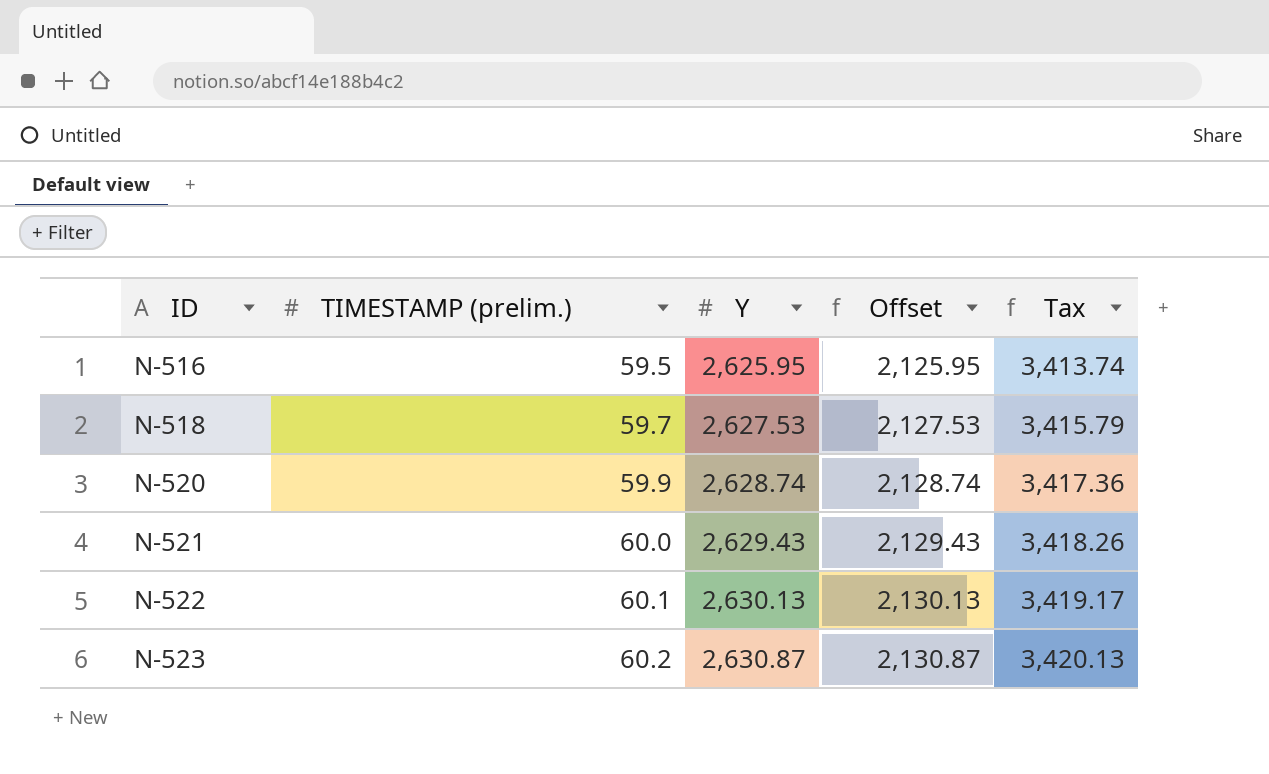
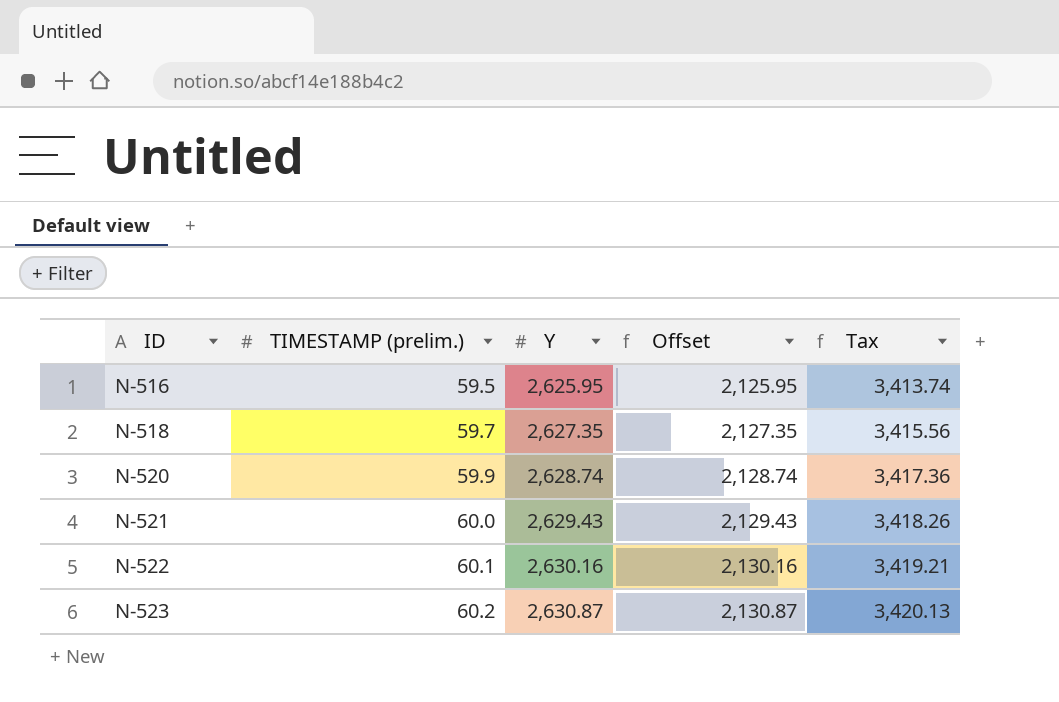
N-518 | Y: 2,627.53 -> 2,627.35
N-518 | Offset: 2,127.53 -> 2,127.35
N-518 | Tax: 3,415.79 -> 3,415.56
N-522 | Y: 2,630.13 -> 2,630.16
N-522 | Offset: 2,130.13 -> 2,130.16
N-522 | Tax: 3,419.17 -> 3,419.21

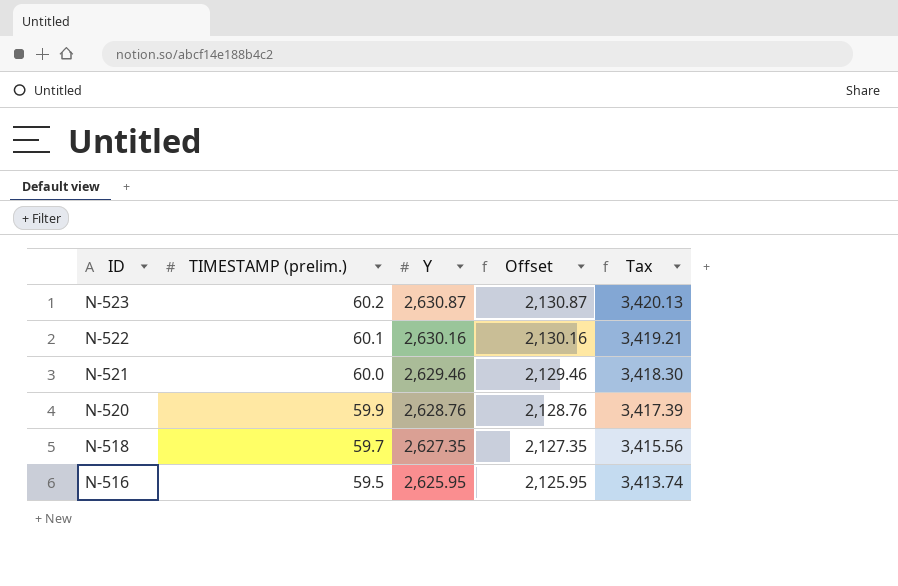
row order: ID ascending -> ID descending
N-521 | Y: 2,629.43 -> 2,629.46
N-521 | Offset: 2,129.43 -> 2,129.46
N-521 | Tax: 3,418.26 -> 3,418.30
N-520 | Y: 2,628.74 -> 2,628.76
N-520 | Offset: 2,128.74 -> 2,128.76
N-520 | Tax: 3,417.36 -> 3,417.39

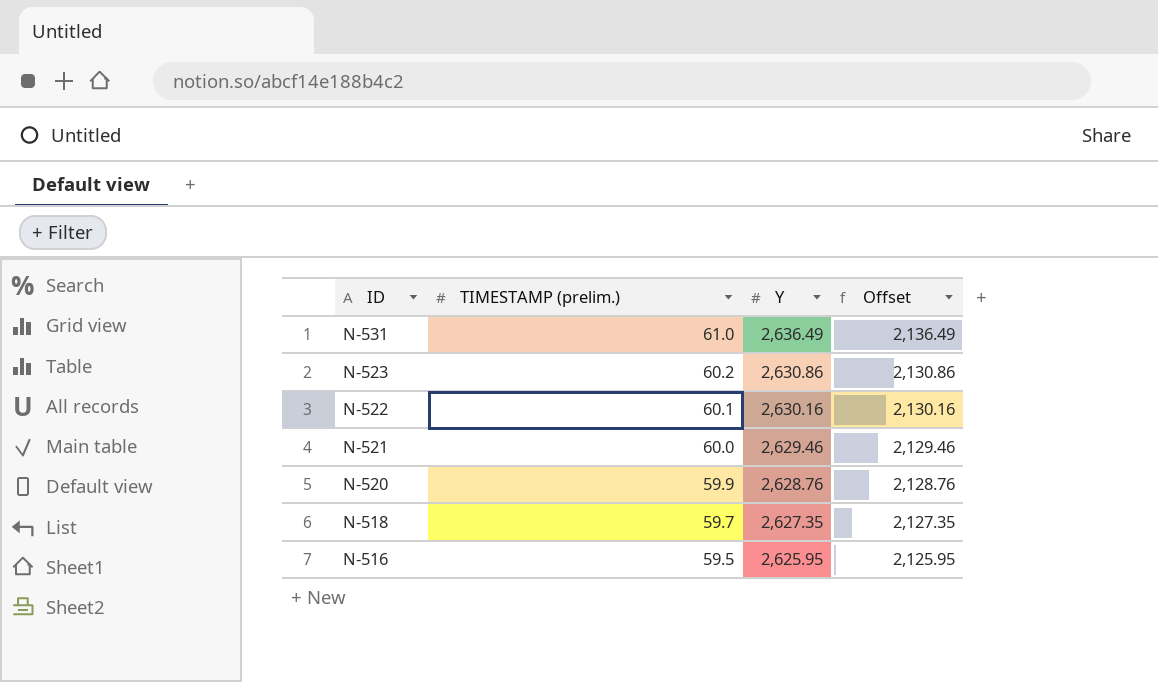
column Tax | formula: [Y] * 1.3 -> none
row N-531: none -> 61.0 | 2,636.49 | 2,136.49
N-523 | Y: 2,630.87 -> 2,630.86
N-523 | Offset: 2,130.87 -> 2,130.86

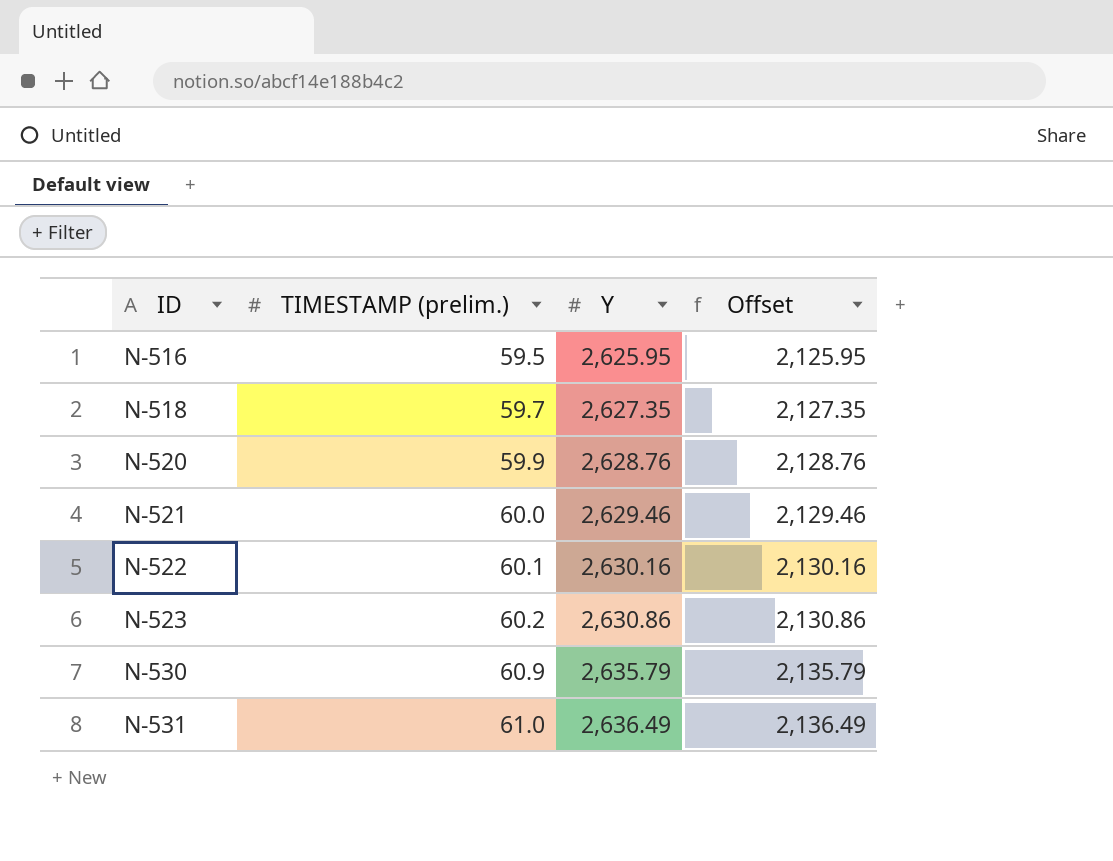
row order: ID descending -> ID ascending
row N-530: none -> 60.9 | 2,635.79 | 2,135.79

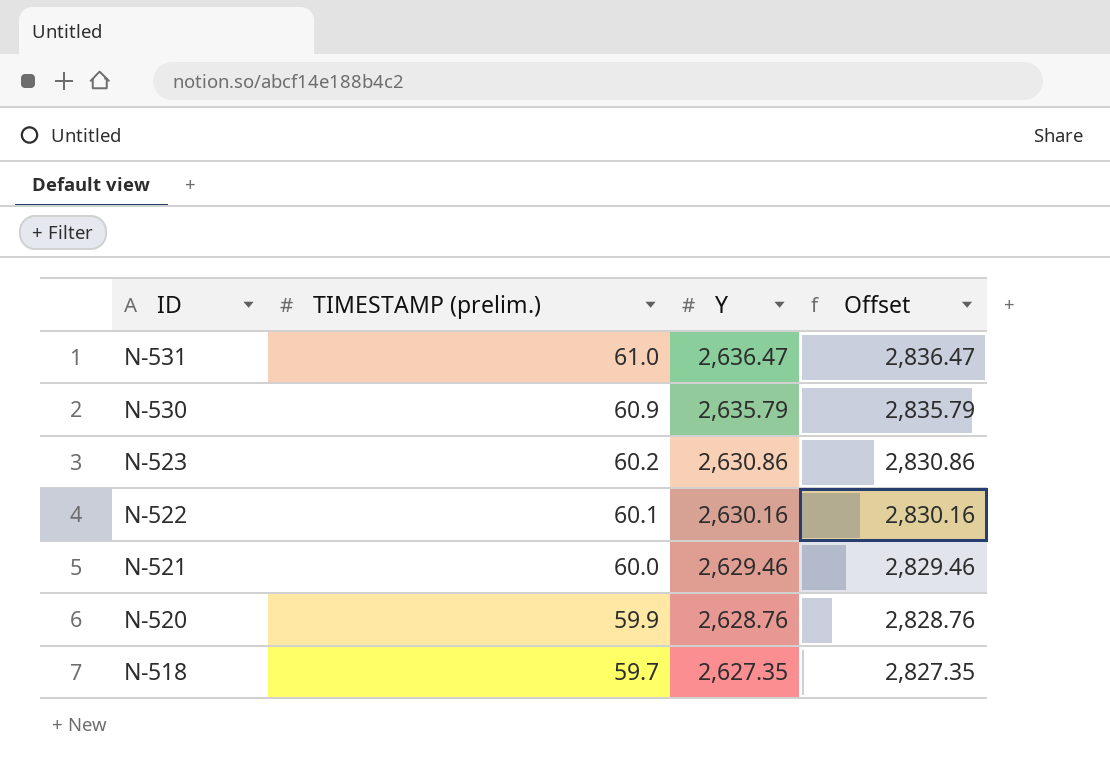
row order: ID ascending -> ID descending
column Offset | formula: [Y] - 500 -> [Y] + 200
row N-516: 59.5 | 2,625.95 | 2,125.95 -> none
N-531 | Y: 2,636.49 -> 2,636.47

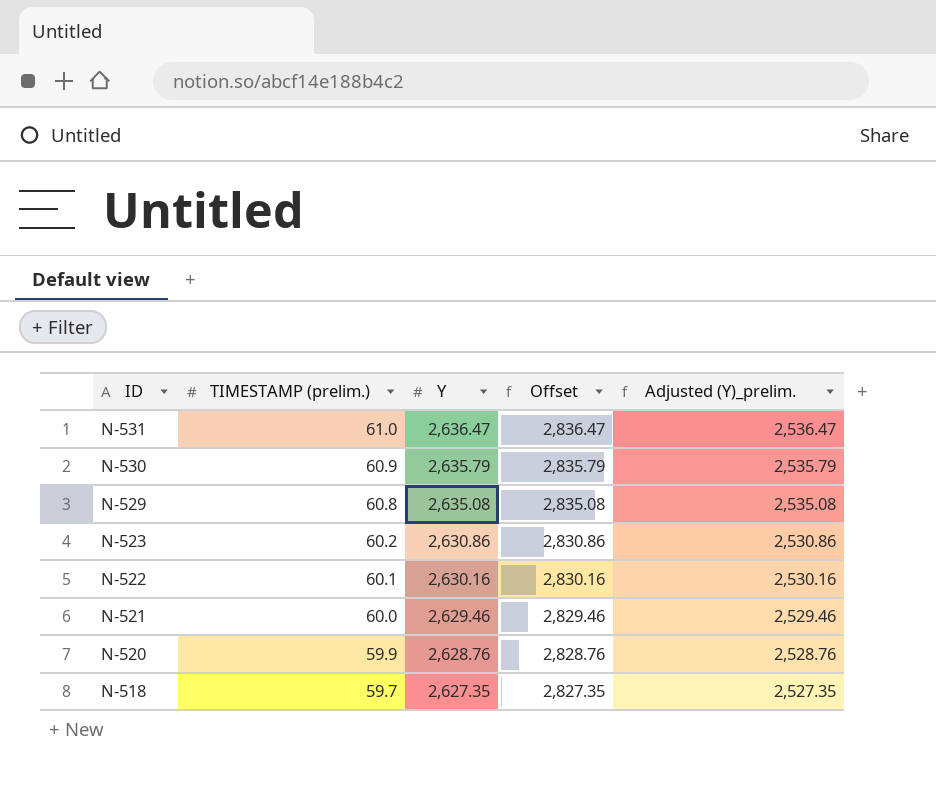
column Adjusted (Y)_prelim. | formula: none -> [Y] - 100
row N-529: none -> 60.8 | 2,635.08 | 2,835.08 | 2,535.08

